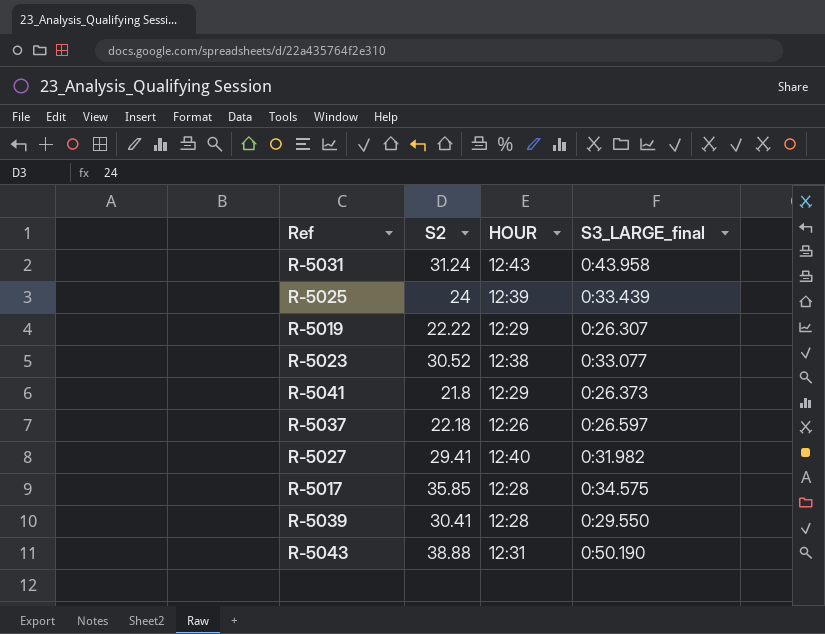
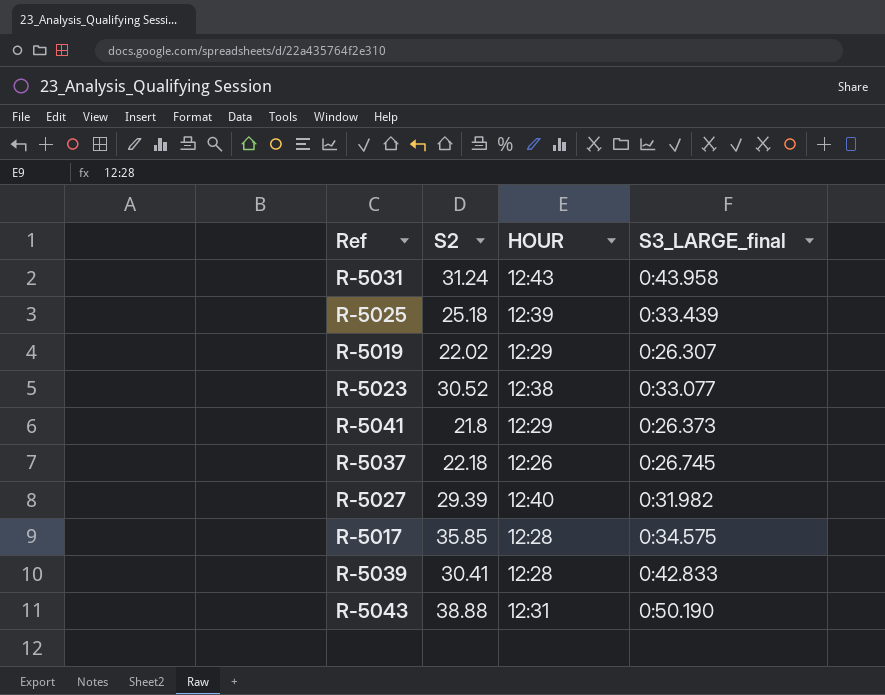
R-5025 | S2: 24 -> 25.18
R-5019 | S2: 22.22 -> 22.02
R-5037 | S3_LARGE_final: 0:26.597 -> 0:26.745
R-5027 | S2: 29.41 -> 29.39
R-5039 | S3_LARGE_final: 0:29.550 -> 0:42.833

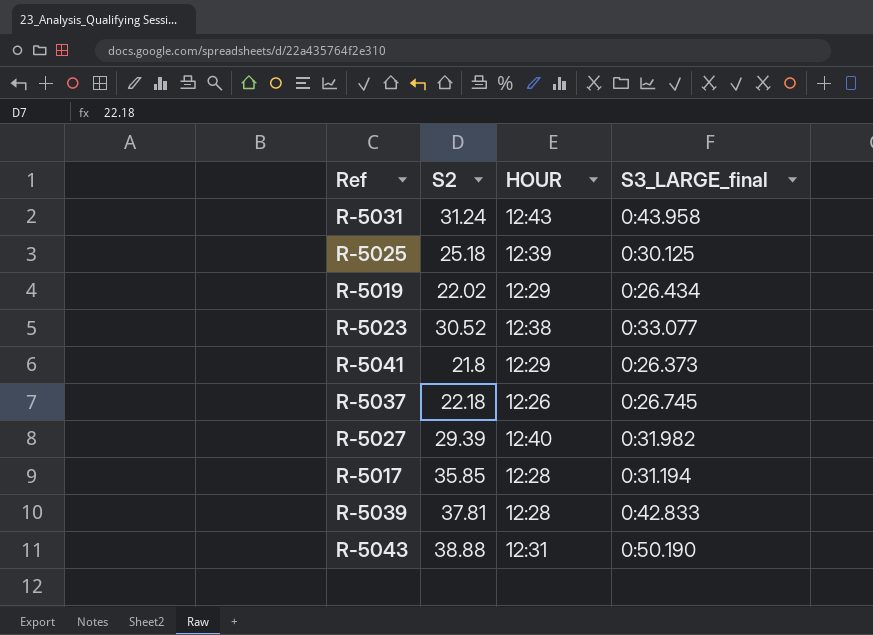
R-5025 | S3_LARGE_final: 0:33.439 -> 0:30.125
R-5019 | S3_LARGE_final: 0:26.307 -> 0:26.434
R-5017 | S3_LARGE_final: 0:34.575 -> 0:31.194
R-5039 | S2: 30.41 -> 37.81

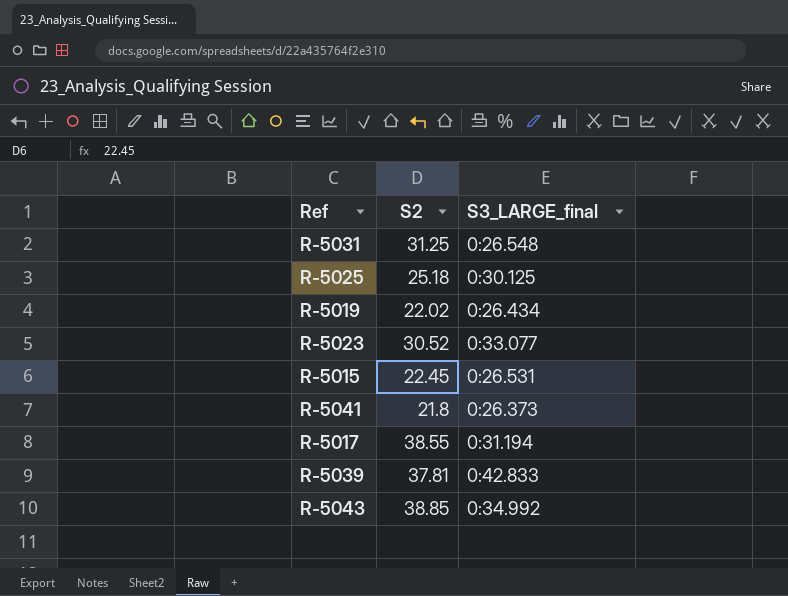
column HOUR | position: 3 -> none
row R-5037: 22.18 | 12:26 | 0:26.745 -> none
row R-5027: 29.39 | 12:40 | 0:31.982 -> none
R-5031 | S2: 31.24 -> 31.25
R-5031 | S3_LARGE_final: 0:43.958 -> 0:26.548
row R-5015: none -> 22.45 | 0:26.531
R-5017 | S2: 35.85 -> 38.55
R-5043 | S2: 38.88 -> 38.85
R-5043 | S3_LARGE_final: 0:50.190 -> 0:34.992

